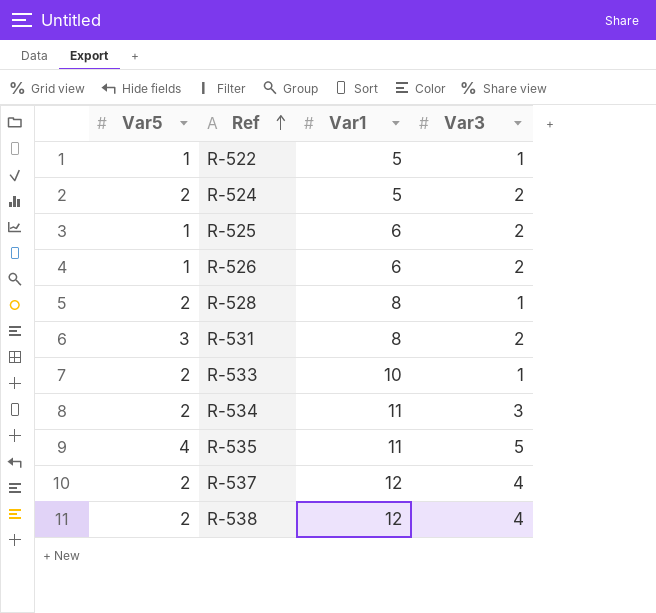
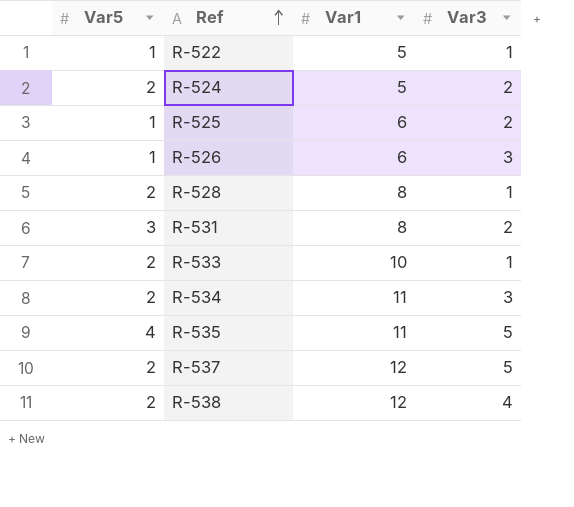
R-526 | Var3: 2 -> 3
R-537 | Var3: 4 -> 5

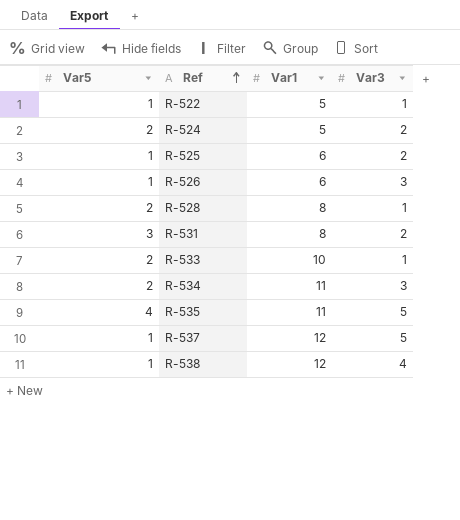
R-537 | Var5: 2 -> 1
R-538 | Var5: 2 -> 1

